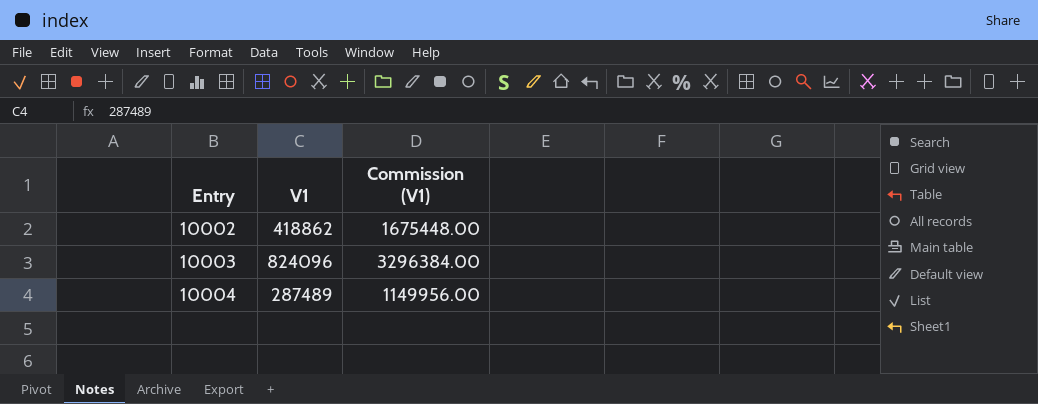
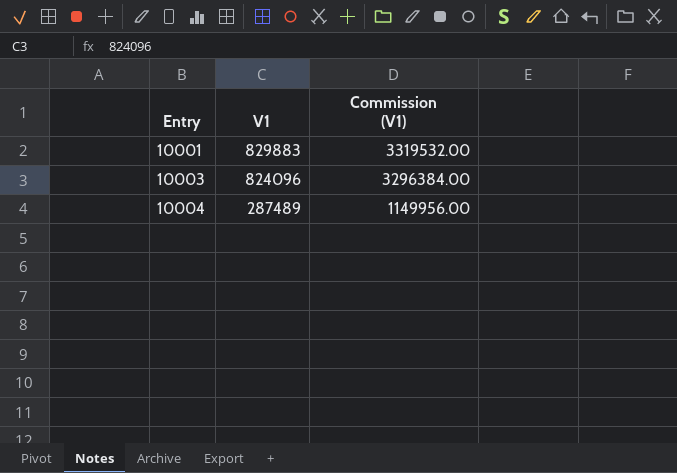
row 10002: 418862 | 1675448.00 -> none
row 10001: none -> 829883 | 3319532.00

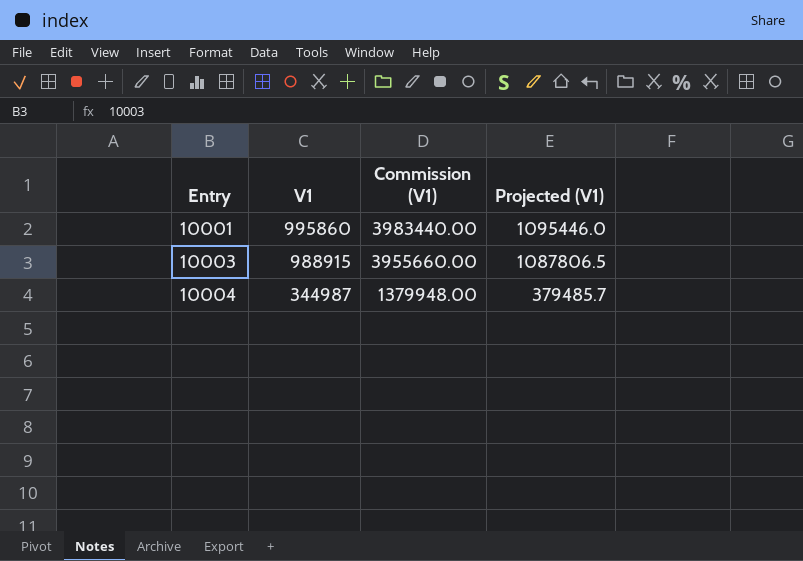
column Projected (V1) | formula: none -> [V1] * 1.1
10001 | V1: 829883 -> 995860
10001 | Commission (V1): 3319532.00 -> 3983440.00
10003 | V1: 824096 -> 988915
10003 | Commission (V1): 3296384.00 -> 3955660.00
10004 | V1: 287489 -> 344987
10004 | Commission (V1): 1149956.00 -> 1379948.00

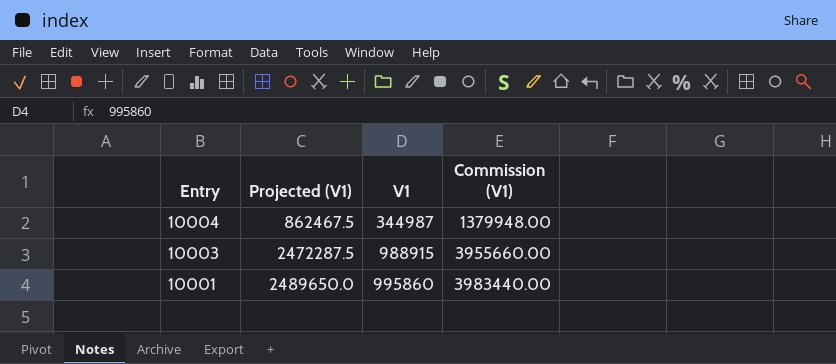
row order: Entry ascending -> Entry descending
column Projected (V1) | formula: [V1] * 1.1 -> [V1] * 2.5
column Projected (V1) | position: 4 -> 2

